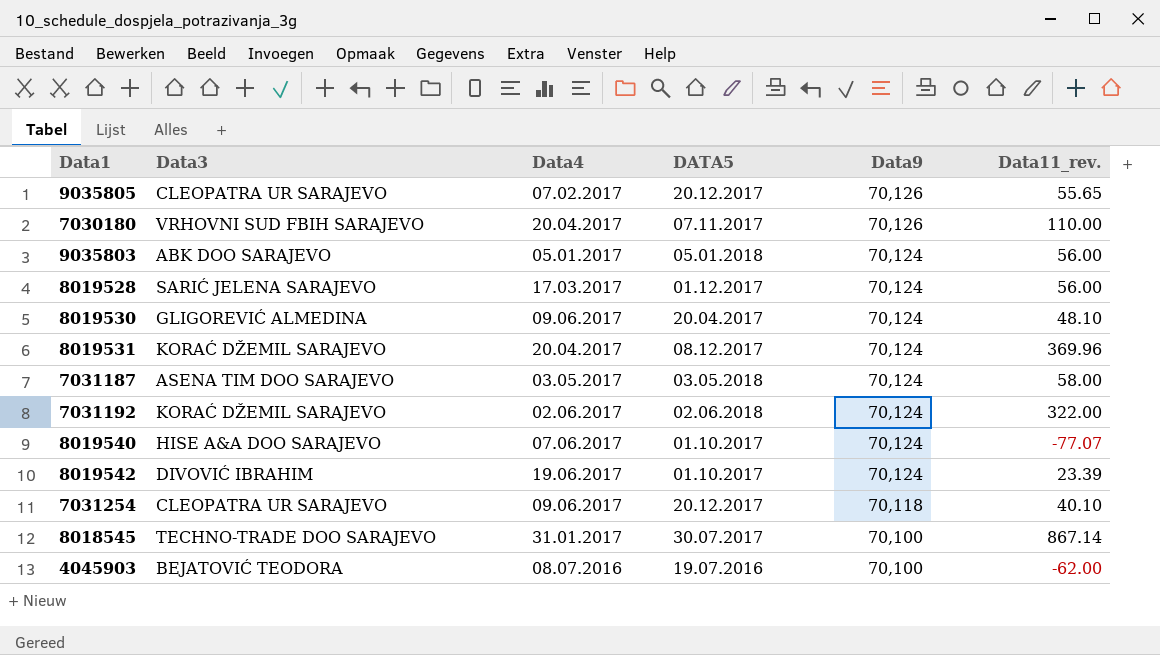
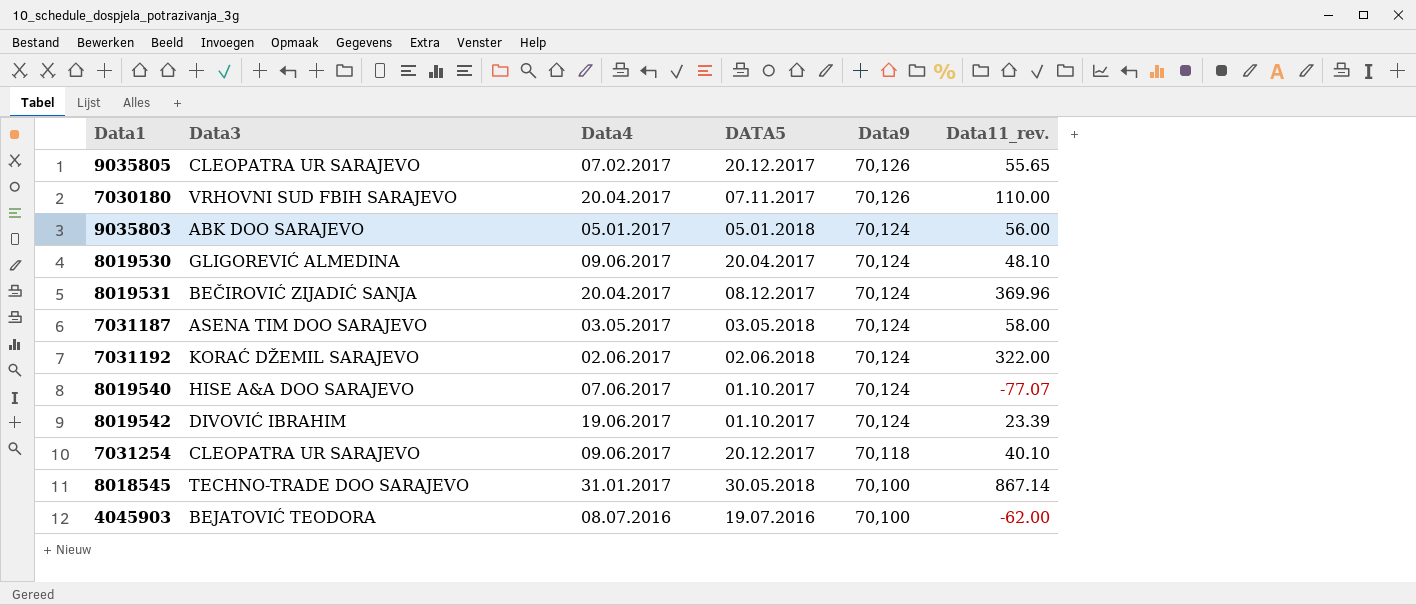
row 8019528: SARIĆ JELENA SARAJEVO | 17.03.2017 | 01.12.2017 | 70,124 | 56.00 -> none
8019531 | Data3: KORAĆ DŽEMIL SARAJEVO -> BEČIROVIĆ ZIJADIĆ SANJA
8018545 | DATA5: 30.07.2017 -> 30.05.2018

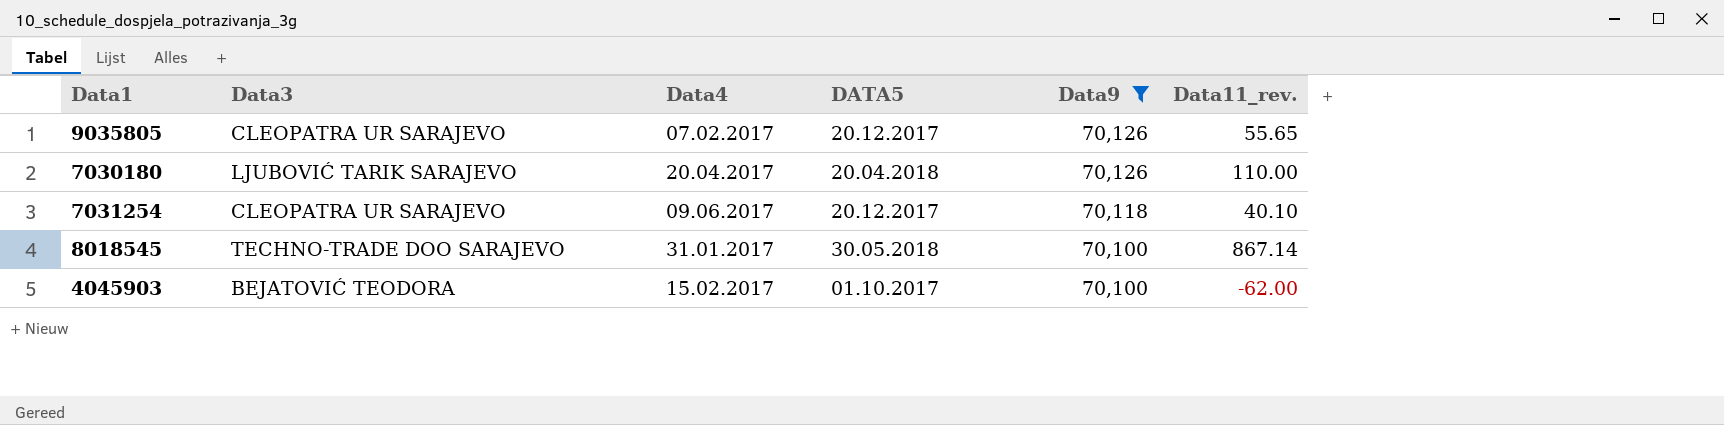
filter: none -> Data9 != 70,124
7030180 | Data3: VRHOVNI SUD FBIH SARAJEVO -> LJUBOVIĆ TARIK SARAJEVO
7030180 | DATA5: 07.11.2017 -> 20.04.2018
4045903 | Data4: 08.07.2016 -> 15.02.2017
4045903 | DATA5: 19.07.2016 -> 01.10.2017

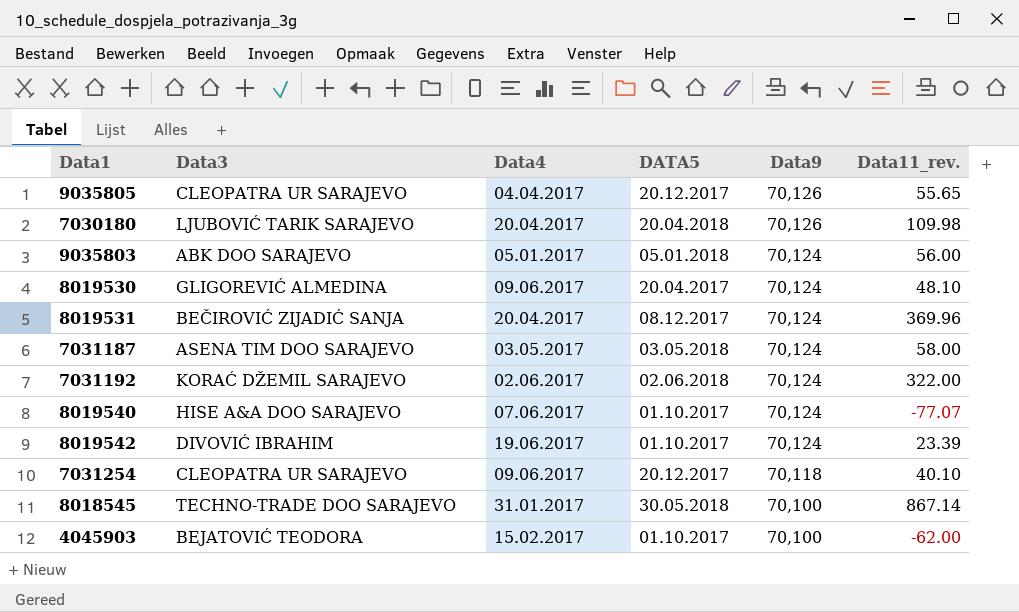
filter: Data9 != 70,124 -> none
9035805 | Data4: 07.02.2017 -> 04.04.2017
7030180 | Data11_rev.: 110.00 -> 109.98

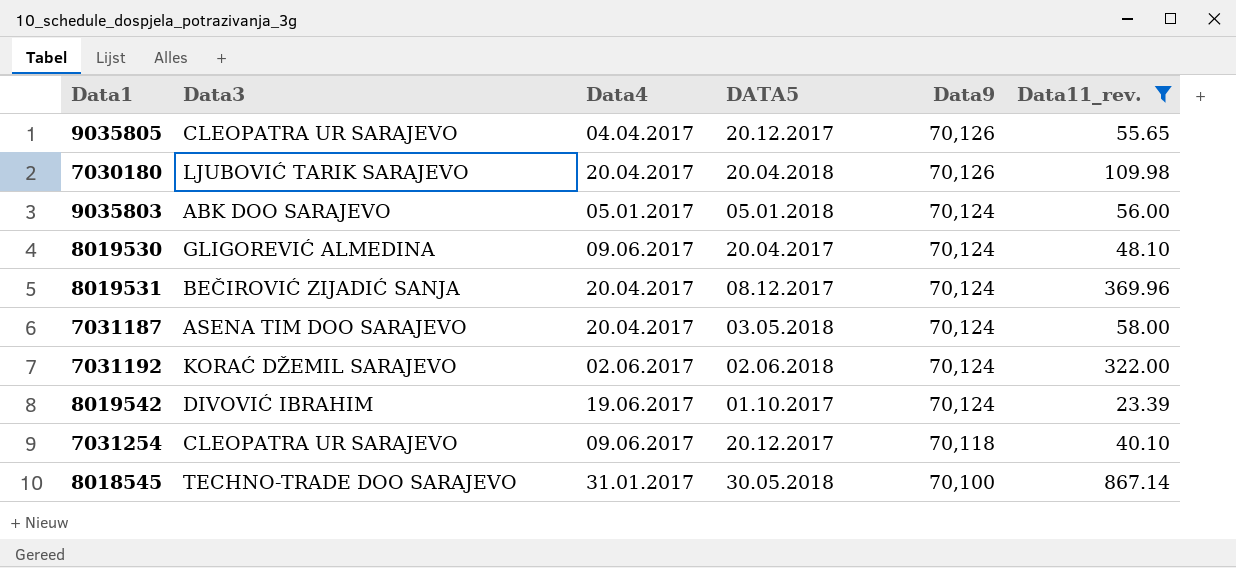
filter: none -> Data11_rev. >= 23.39
7031187 | Data4: 03.05.2017 -> 20.04.2017

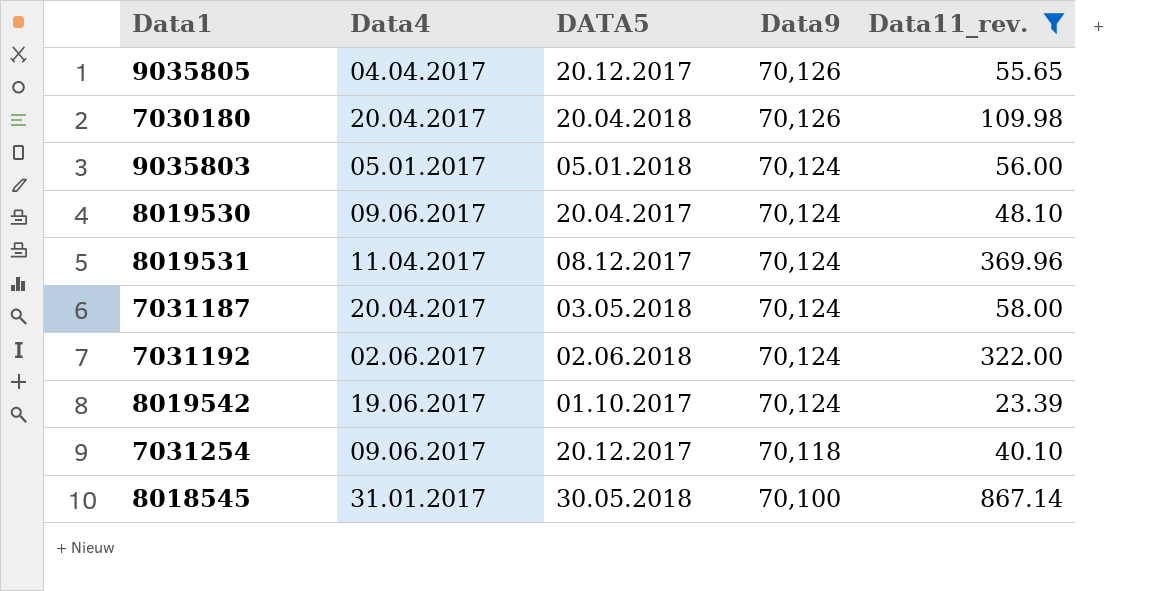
column Data3 | position: 2 -> none
8019531 | Data4: 20.04.2017 -> 11.04.2017

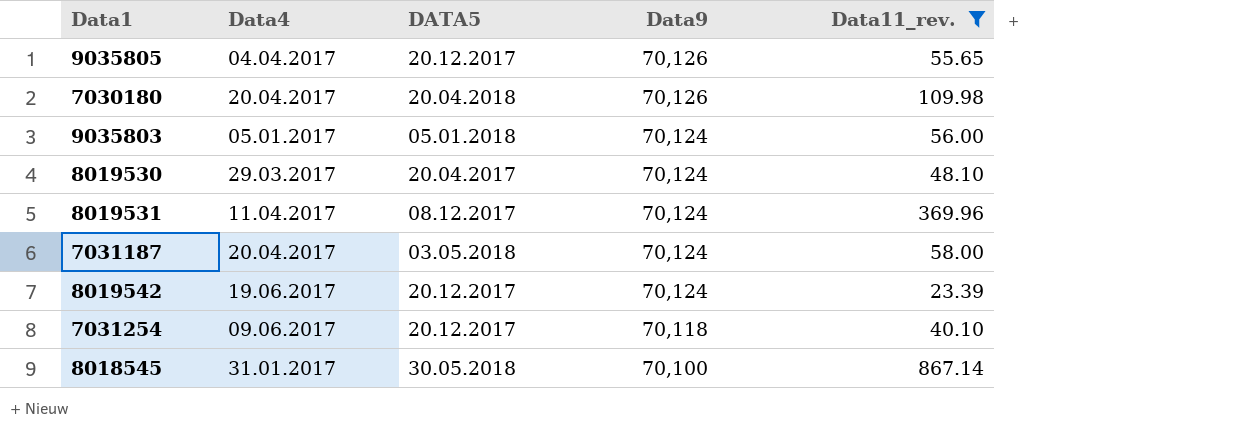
row 7031192: 02.06.2017 | 02.06.2018 | 70,124 | 322.00 -> none
8019530 | Data4: 09.06.2017 -> 29.03.2017
8019542 | DATA5: 01.10.2017 -> 20.12.2017

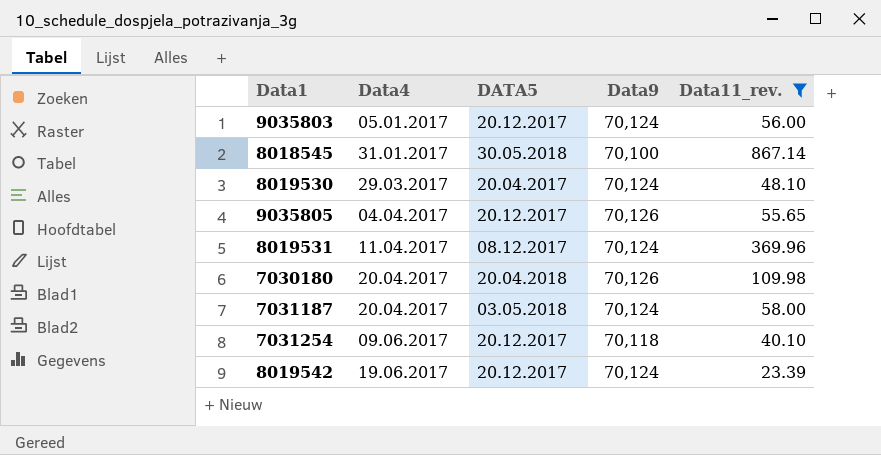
row order: Data9 descending -> Data4 ascending
9035803 | DATA5: 05.01.2018 -> 20.12.2017

